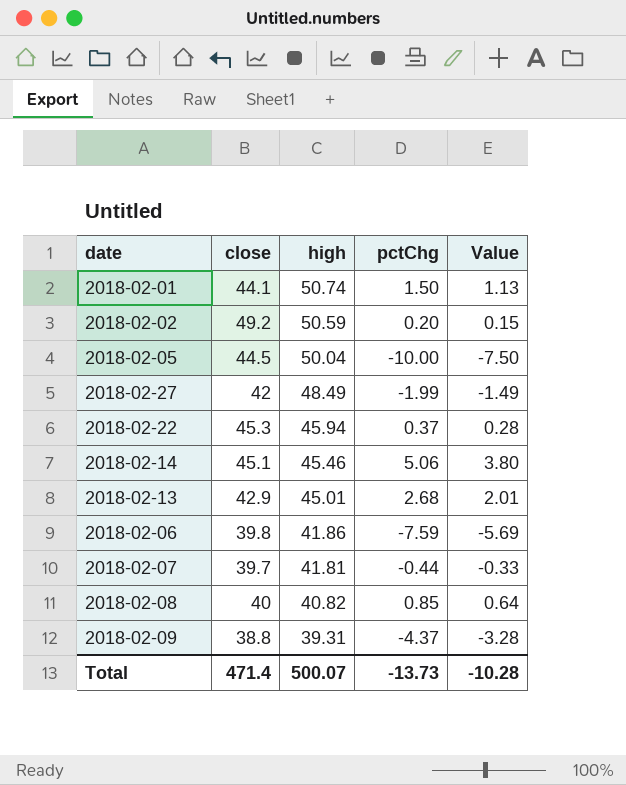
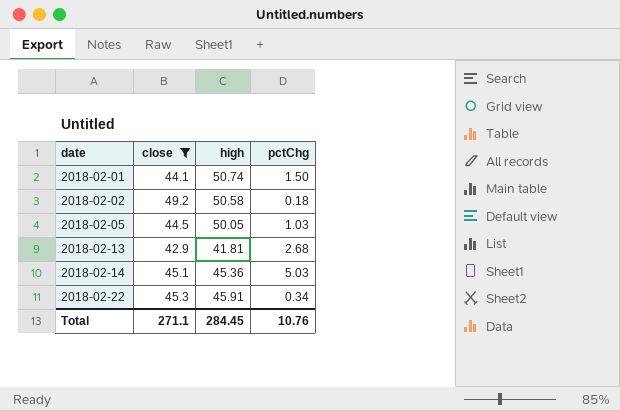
filter: none -> close >= 42.9
row order: high descending -> date ascending
column Value | formula: [pctChg] * 0.75 -> none
2018-02-02 | high: 50.59 -> 50.58
2018-02-02 | pctChg: 0.20 -> 0.18
2018-02-05 | high: 50.04 -> 50.05
2018-02-05 | pctChg: -10.00 -> 1.03
2018-02-13 | high: 45.01 -> 41.81
2018-02-14 | high: 45.46 -> 45.36
2018-02-14 | pctChg: 5.06 -> 5.03
2018-02-22 | high: 45.94 -> 45.91
2018-02-22 | pctChg: 0.37 -> 0.34
Total | close: 471.4 -> 271.1
Total | high: 500.07 -> 284.45
Total | pctChg: -13.73 -> 10.76

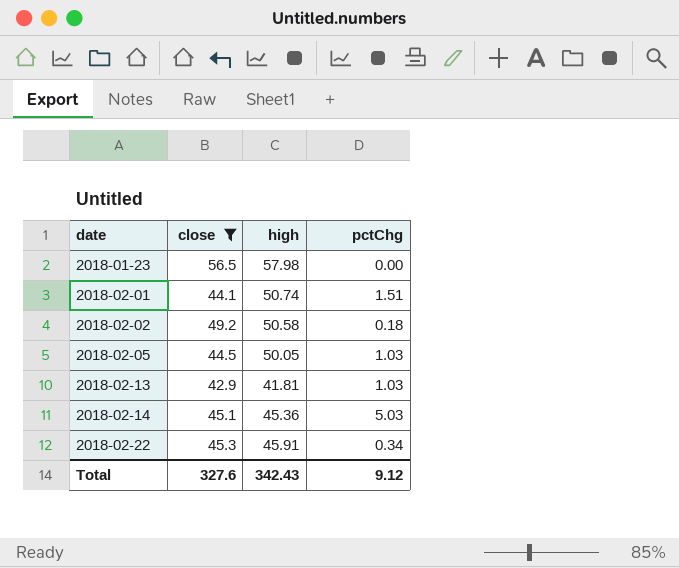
row 2018-01-23: none -> 56.5 | 57.98 | 0.00
2018-02-01 | pctChg: 1.50 -> 1.51
2018-02-13 | pctChg: 2.68 -> 1.03
Total | close: 271.1 -> 327.6
Total | high: 284.45 -> 342.43
Total | pctChg: 10.76 -> 9.12

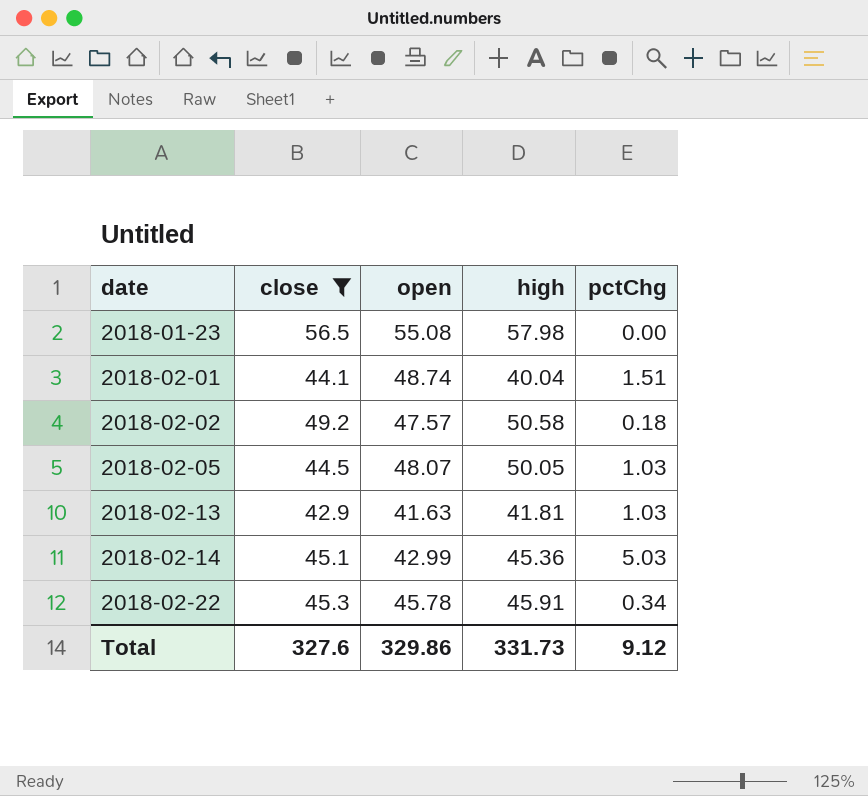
column open | position: none -> 3
2018-02-01 | high: 50.74 -> 40.04
Total | high: 342.43 -> 331.73

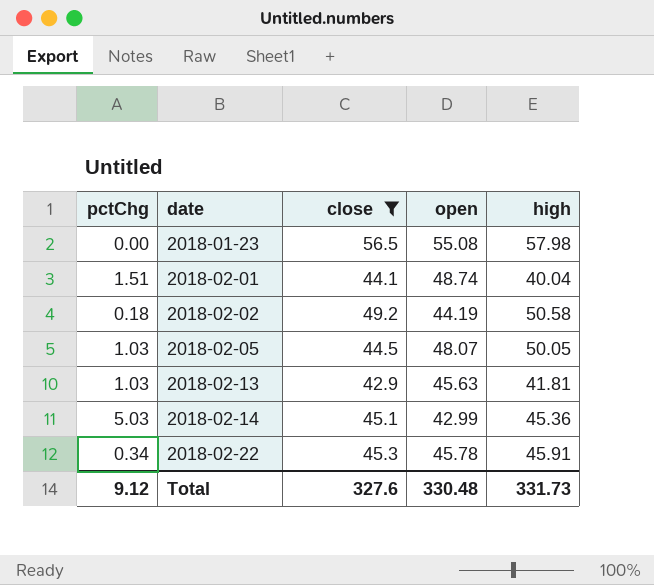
column pctChg | position: 5 -> 1
2018-02-02 | open: 47.57 -> 44.19
2018-02-13 | open: 41.63 -> 45.63
Total | open: 329.86 -> 330.48

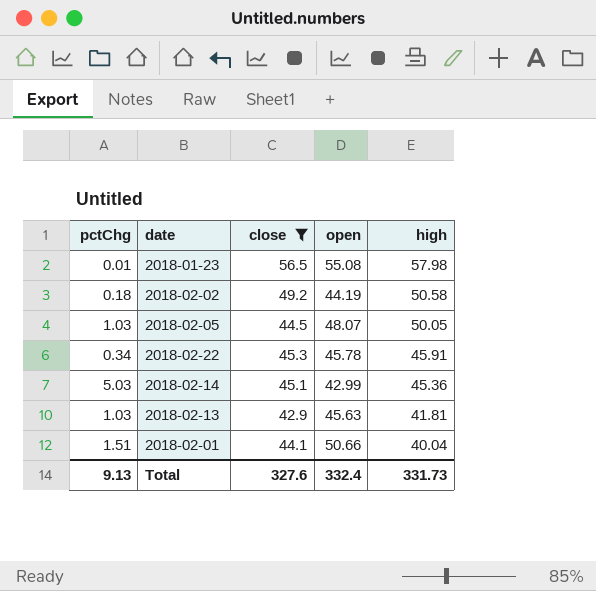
row order: date ascending -> high descending
2018-01-23 | pctChg: 0.00 -> 0.01
2018-02-01 | open: 48.74 -> 50.66
Total | pctChg: 9.12 -> 9.13
Total | open: 330.48 -> 332.4

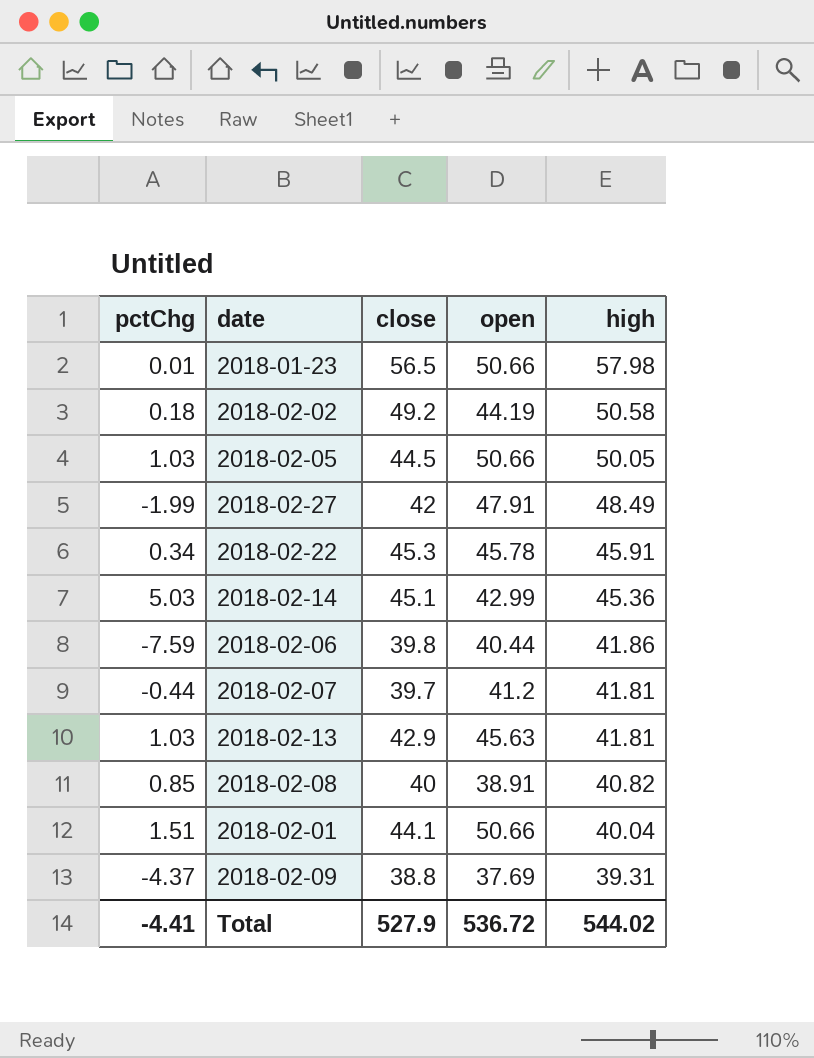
filter: close >= 42.9 -> none
2018-01-23 | open: 55.08 -> 50.66
2018-02-05 | open: 48.07 -> 50.66
Total | pctChg: 9.13 -> -4.41
Total | close: 327.6 -> 527.9
Total | open: 332.4 -> 536.72
Total | high: 331.73 -> 544.02

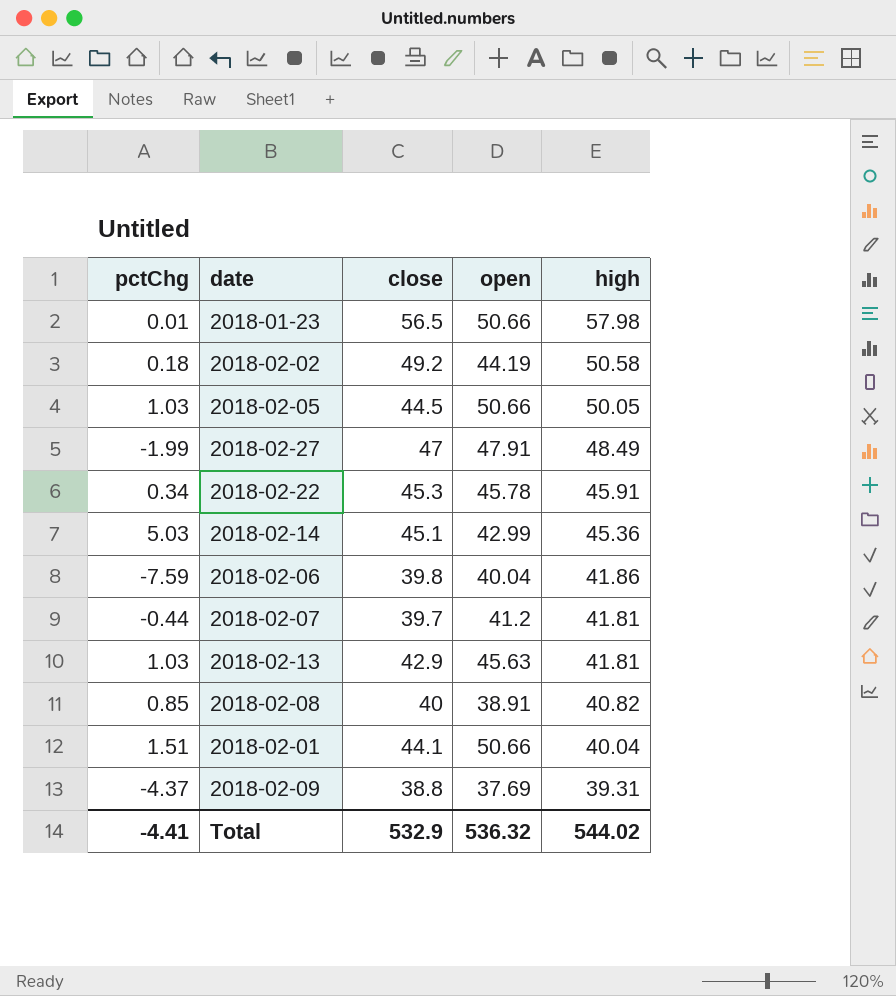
2018-02-27 | close: 42 -> 47
2018-02-06 | open: 40.44 -> 40.04
Total | close: 527.9 -> 532.9
Total | open: 536.72 -> 536.32

